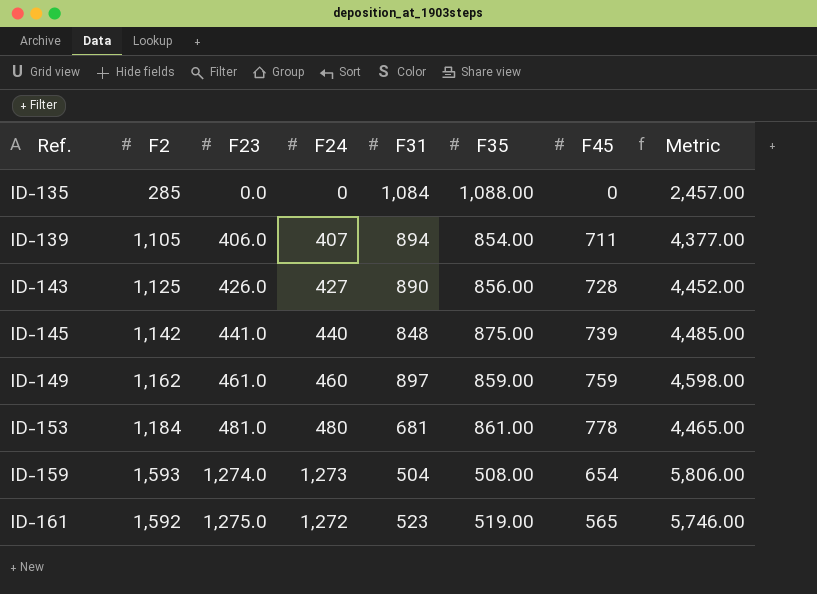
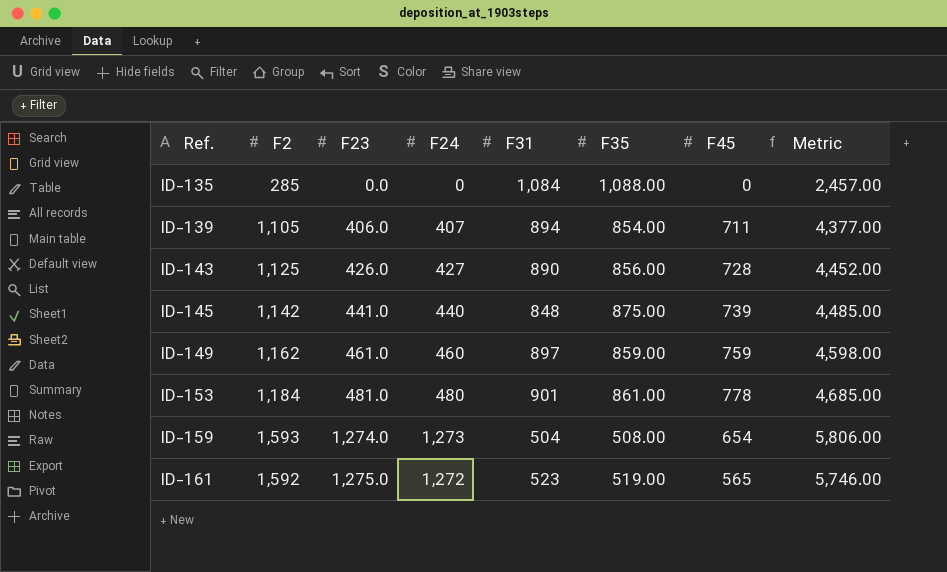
ID-153 | F31: 681 -> 901
ID-153 | Metric: 4,465.00 -> 4,685.00

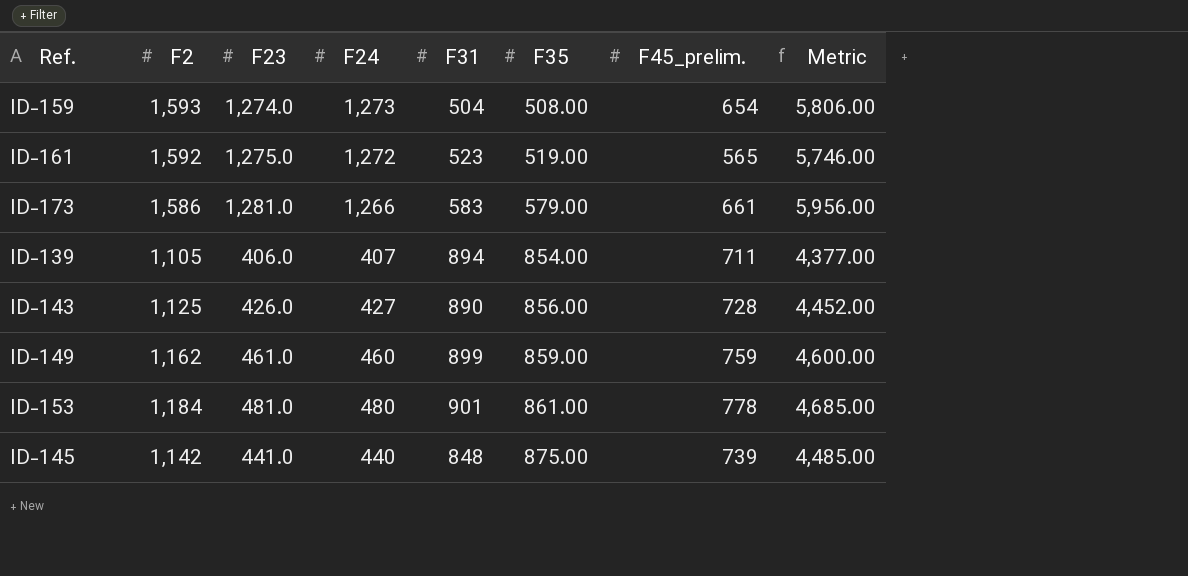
row order: Ref. ascending -> F35 ascending
column name: F45 -> F45_prelim.
row ID-135: 285 | 0.0 | 0 | 1,084 | 1,088.00 | 0 | 2,457.00 -> none
row ID-173: none -> 1,586 | 1,281.0 | 1,266 | 583 | 579.00 | 661 | 5,956.00
ID-149 | F31: 897 -> 899
ID-149 | Metric: 4,598.00 -> 4,600.00

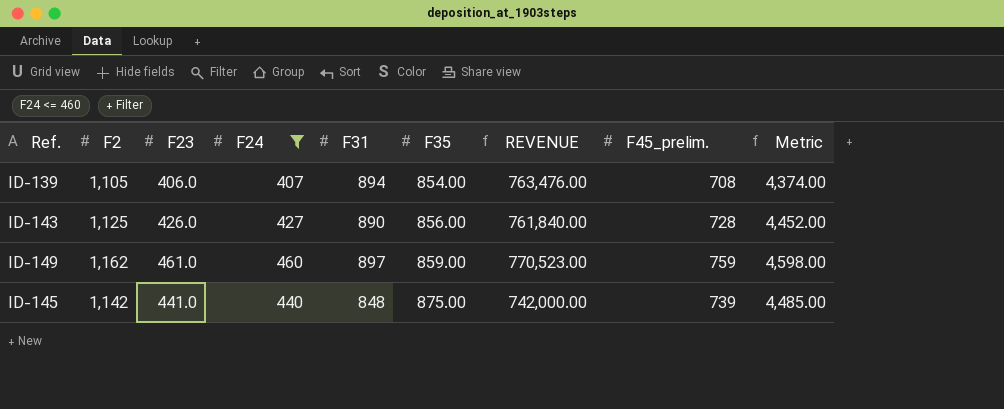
filter: none -> F24 <= 460
column REVENUE | formula: none -> [F31] * [F35]
ID-139 | F45_prelim.: 711 -> 708
ID-139 | Metric: 4,377.00 -> 4,374.00
ID-149 | F31: 899 -> 897
ID-149 | Metric: 4,600.00 -> 4,598.00

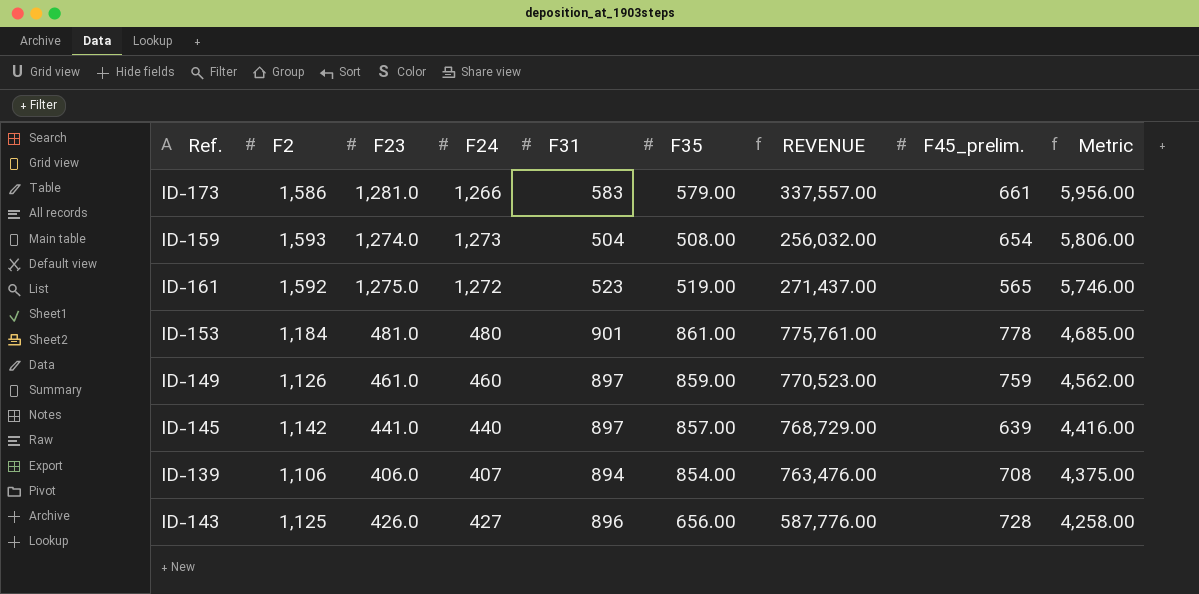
filter: F24 <= 460 -> none
row order: F35 ascending -> Metric descending
ID-149 | F2: 1,162 -> 1,126
ID-149 | Metric: 4,598.00 -> 4,562.00
ID-145 | F31: 848 -> 897
ID-145 | F35: 875.00 -> 857.00
ID-145 | REVENUE: 742,000.00 -> 768,729.00
ID-145 | F45_prelim.: 739 -> 639
ID-145 | Metric: 4,485.00 -> 4,416.00
ID-139 | F2: 1,105 -> 1,106
ID-139 | Metric: 4,374.00 -> 4,375.00
ID-143 | F31: 890 -> 896
ID-143 | F35: 856.00 -> 656.00
ID-143 | REVENUE: 761,840.00 -> 587,776.00
ID-143 | Metric: 4,452.00 -> 4,258.00

